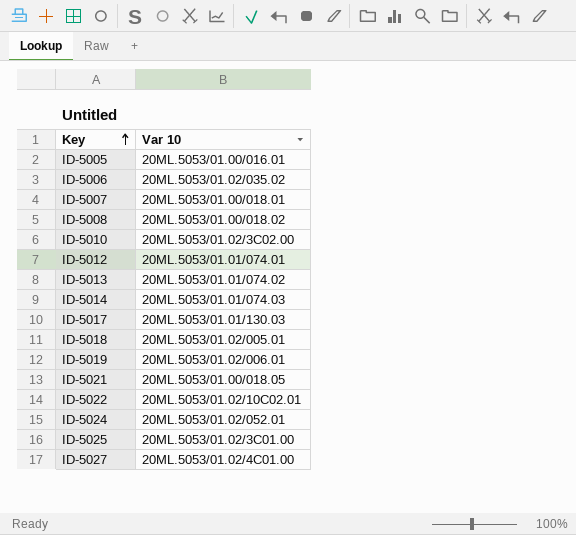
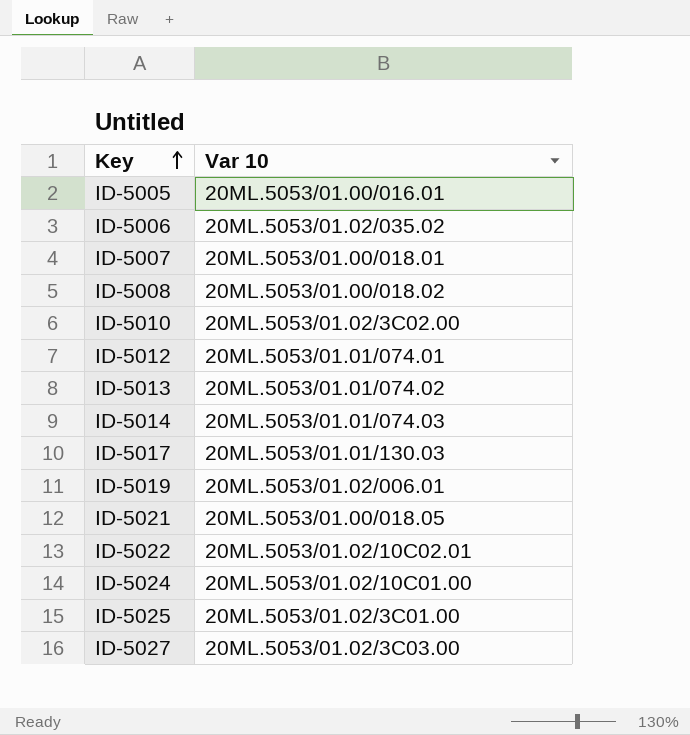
row ID-5018: 20ML.5053/01.02/005.01 -> none
ID-5024 | Var 10: 20ML.5053/01.02/052.01 -> 20ML.5053/01.02/10C01.00
ID-5027 | Var 10: 20ML.5053/01.02/4C01.00 -> 20ML.5053/01.02/3C03.00

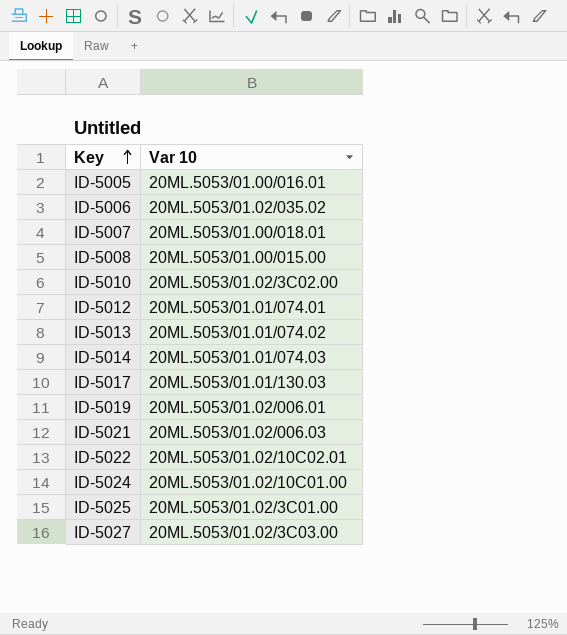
ID-5008 | Var 10: 20ML.5053/01.00/018.02 -> 20ML.5053/01.00/015.00
ID-5021 | Var 10: 20ML.5053/01.00/018.05 -> 20ML.5053/01.02/006.03

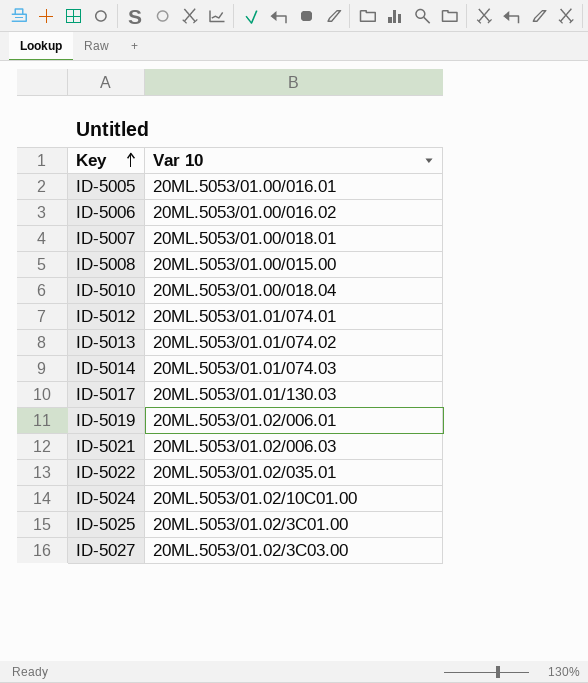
ID-5006 | Var 10: 20ML.5053/01.02/035.02 -> 20ML.5053/01.00/016.02
ID-5010 | Var 10: 20ML.5053/01.02/3C02.00 -> 20ML.5053/01.00/018.04
ID-5022 | Var 10: 20ML.5053/01.02/10C02.01 -> 20ML.5053/01.02/035.01

